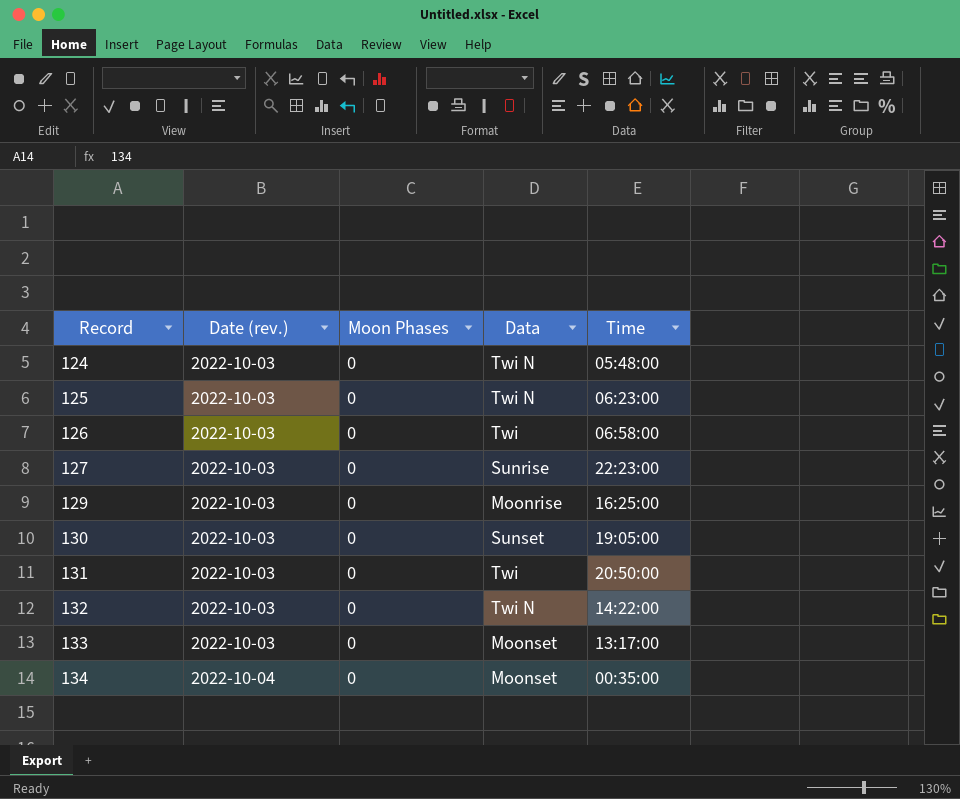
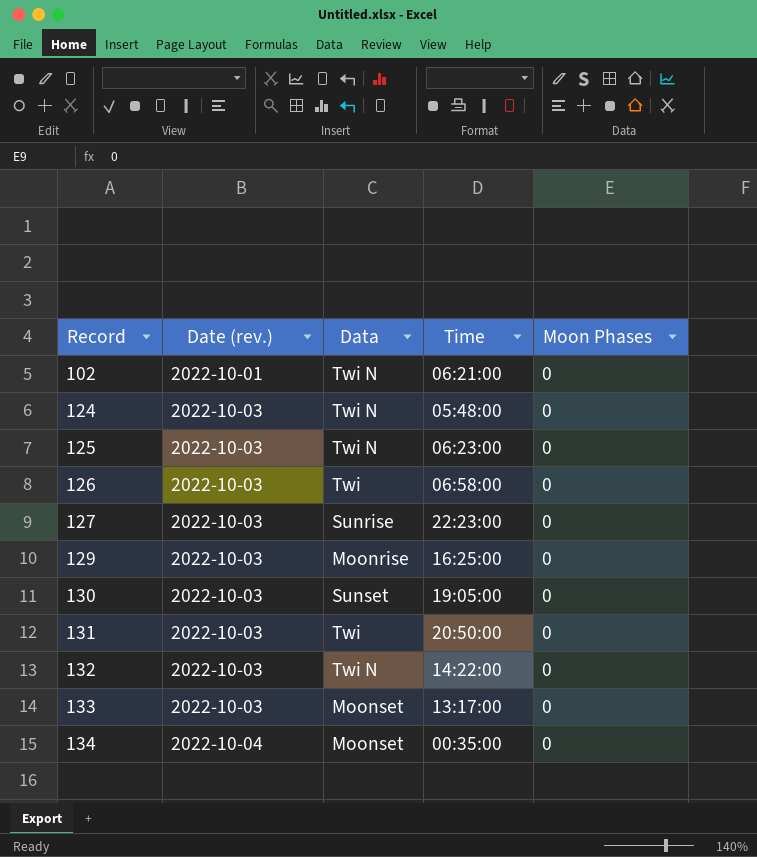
column Moon Phases | position: 3 -> 5
row 102: none -> 2022-10-01 | Twi N | 06:21:00 | 0

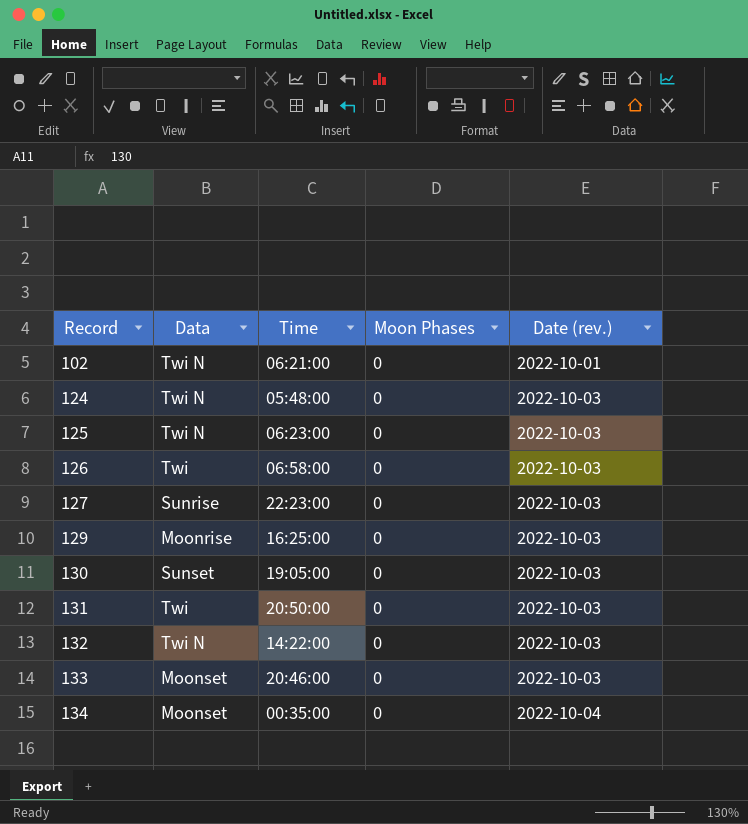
column Date (rev.) | position: 2 -> 5
133 | Time: 13:17:00 -> 20:46:00

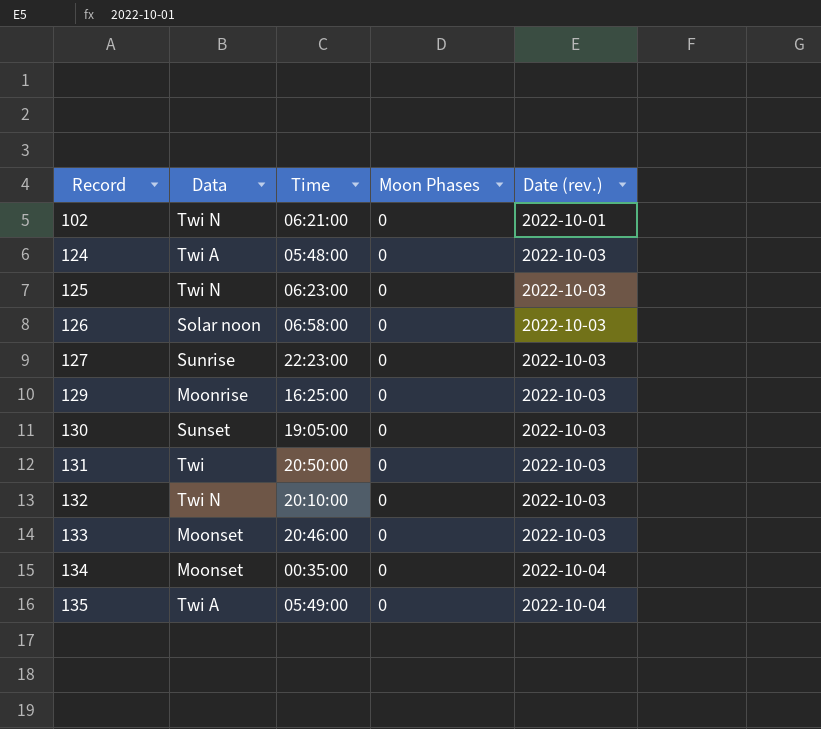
124 | Data: Twi N -> Twi A
126 | Data: Twi -> Solar noon
132 | Time: 14:22:00 -> 20:10:00
row 135: none -> Twi A | 05:49:00 | 0 | 2022-10-04

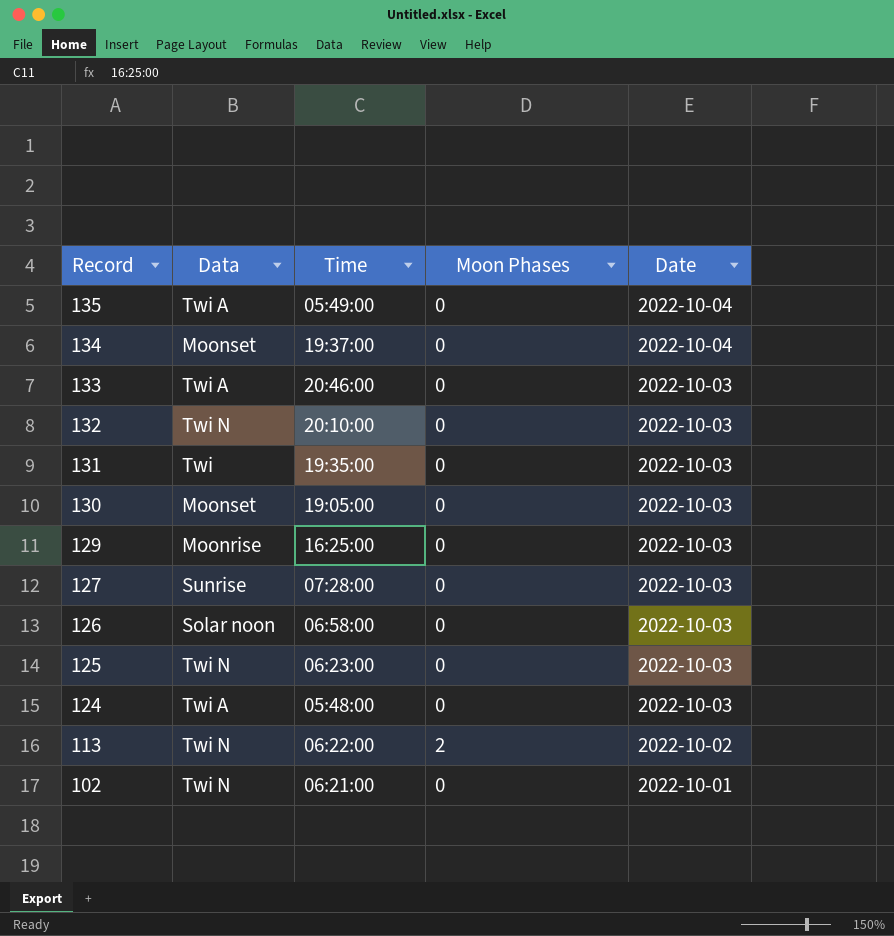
row order: Record ascending -> Record descending
column name: Date (rev.) -> Date
134 | Time: 00:35:00 -> 19:37:00
133 | Data: Moonset -> Twi A
131 | Time: 20:50:00 -> 19:35:00
130 | Data: Sunset -> Moonset
127 | Time: 22:23:00 -> 07:28:00
row 113: none -> Twi N | 06:22:00 | 2 | 2022-10-02

